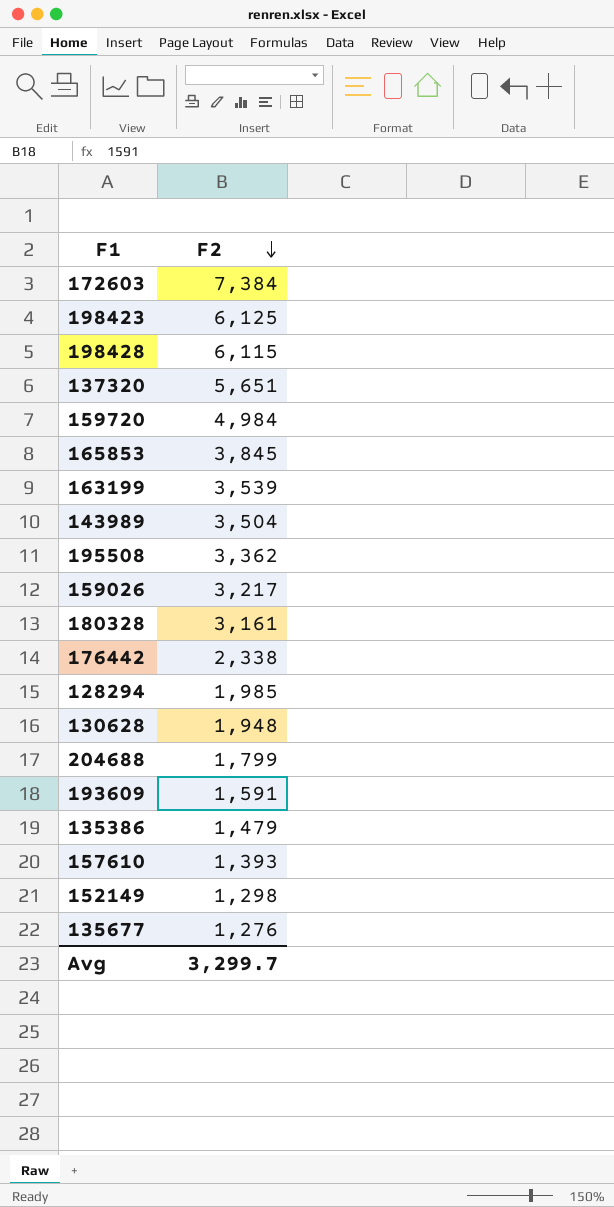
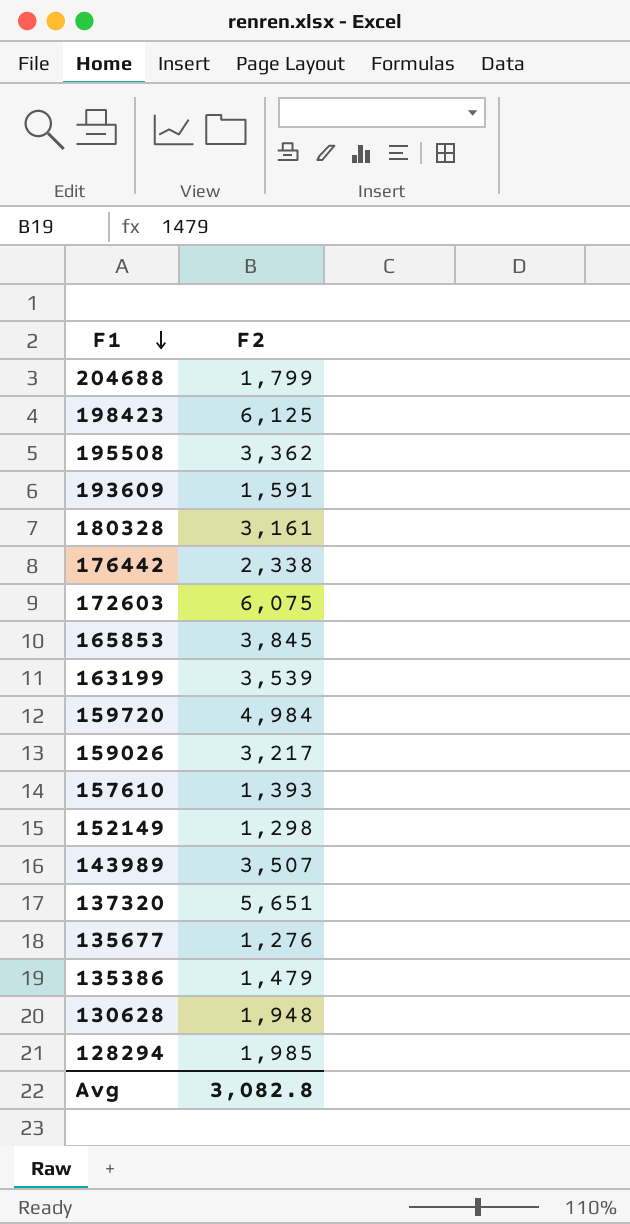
row order: F2 descending -> F1 descending
row 198428: 6,115 -> none
172603 | F2: 7,384 -> 6,075
143989 | F2: 3,504 -> 3,507
Avg | F2: 3,299.7 -> 3,082.8

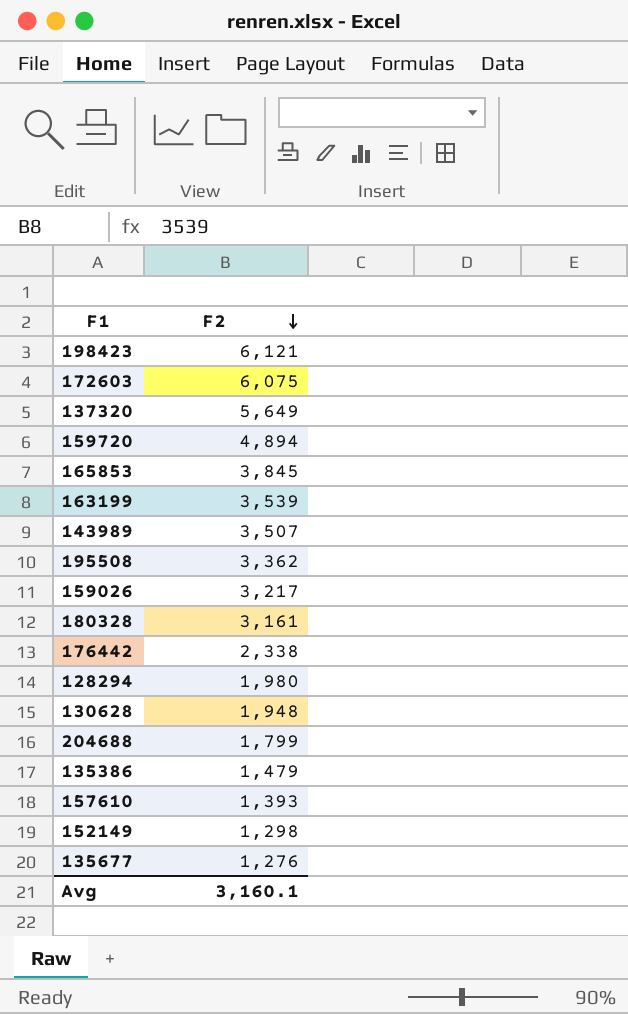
row order: F1 descending -> F2 descending
row 193609: 1,591 -> none
198423 | F2: 6,125 -> 6,121
137320 | F2: 5,651 -> 5,649
159720 | F2: 4,984 -> 4,894
128294 | F2: 1,985 -> 1,980
Avg | F2: 3,082.8 -> 3,160.1

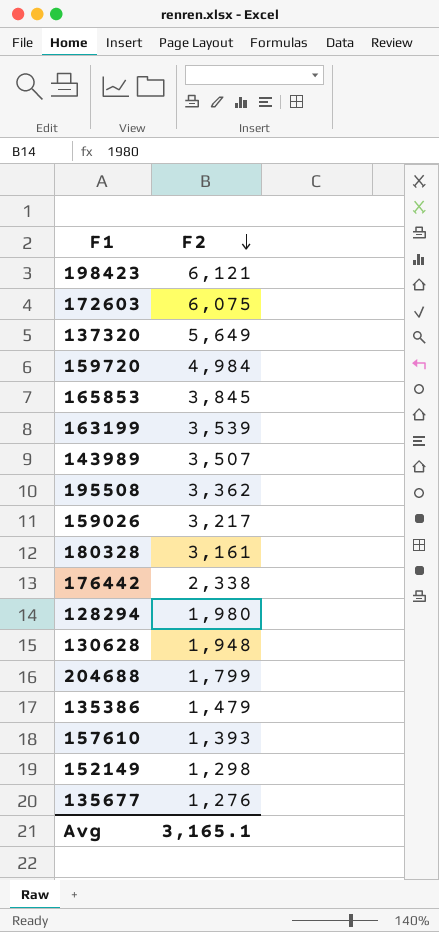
159720 | F2: 4,894 -> 4,984
Avg | F2: 3,160.1 -> 3,165.1

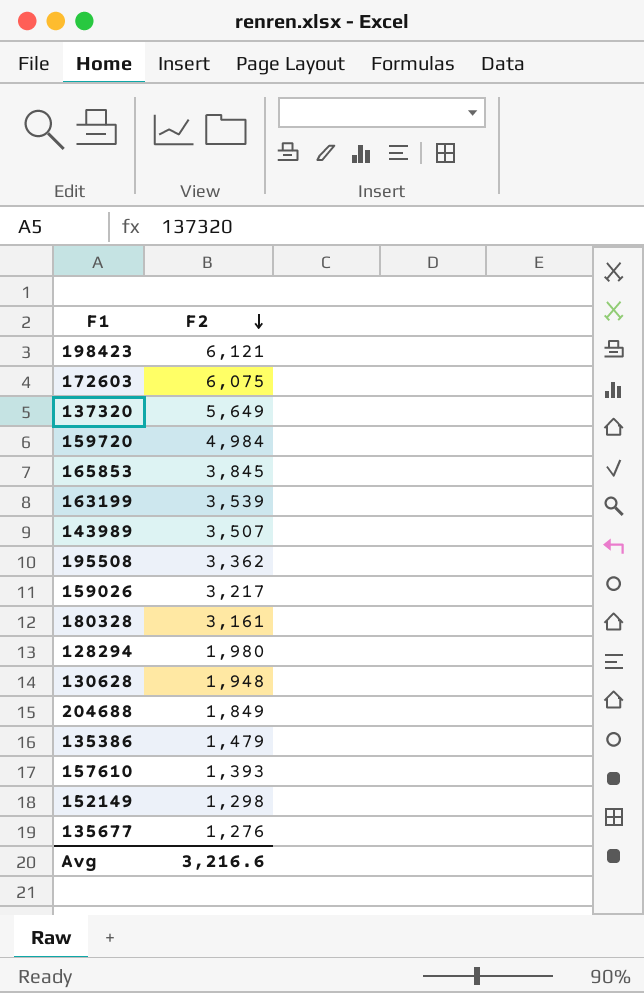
row 176442: 2,338 -> none
204688 | F2: 1,799 -> 1,849
Avg | F2: 3,165.1 -> 3,216.6

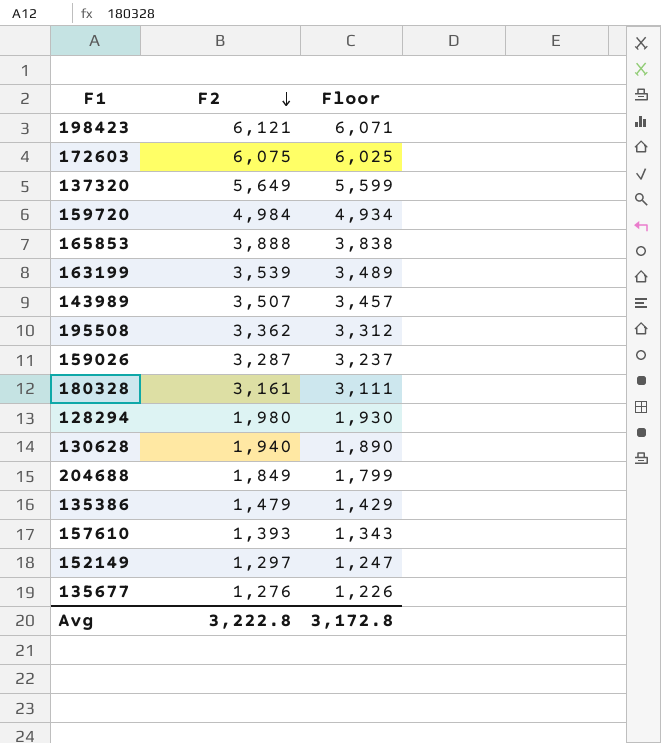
column Floor | formula: none -> [F2] - 50
165853 | F2: 3,845 -> 3,888
159026 | F2: 3,217 -> 3,287
130628 | F2: 1,948 -> 1,940
152149 | F2: 1,298 -> 1,297
Avg | F2: 3,216.6 -> 3,222.8

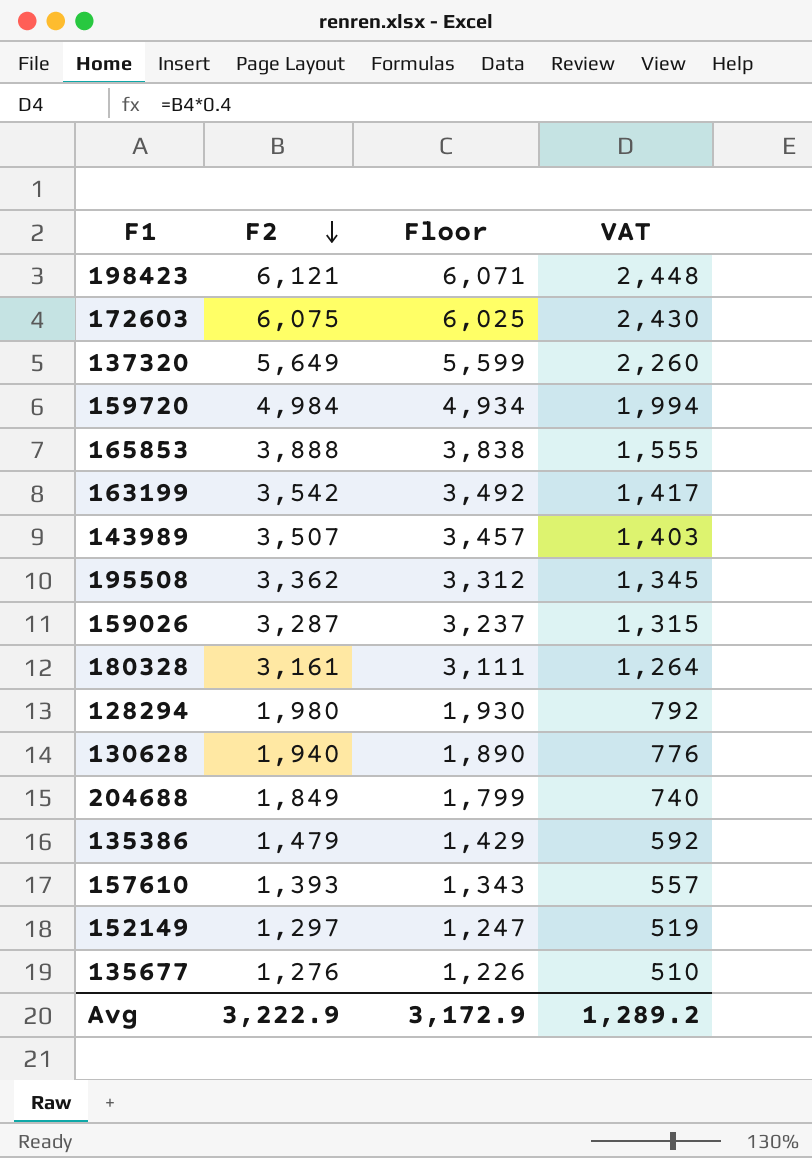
column VAT | formula: none -> [F2] * 0.4
163199 | F2: 3,539 -> 3,542
163199 | Floor: 3,489 -> 3,492
Avg | F2: 3,222.8 -> 3,222.9
Avg | Floor: 3,172.8 -> 3,172.9

